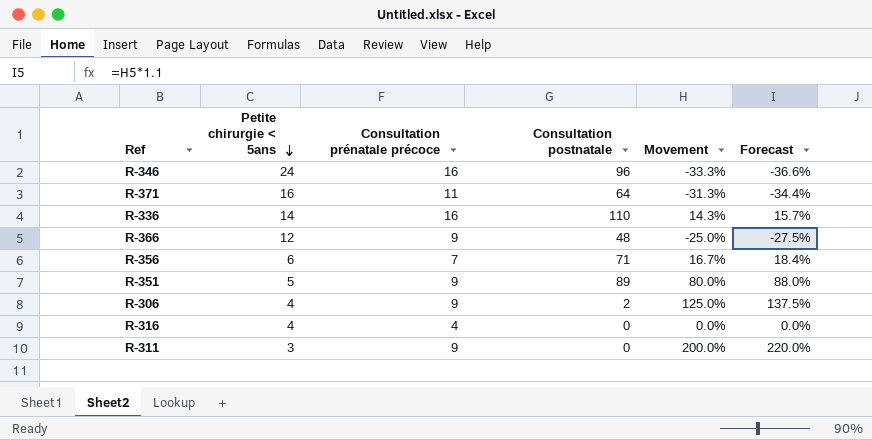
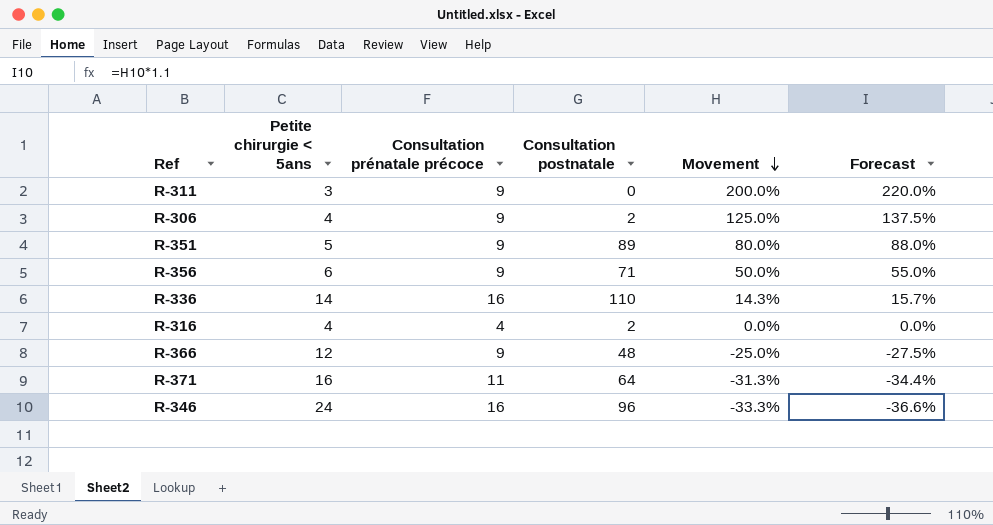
row order: Petite chirurgie < 5ans descending -> Movement descending
R-356 | Consultation prénatale précoce: 7 -> 9
R-356 | Movement: 16.7% -> 50.0%
R-356 | Forecast: 18.4% -> 55.0%
R-316 | Consultation postnatale: 0 -> 2

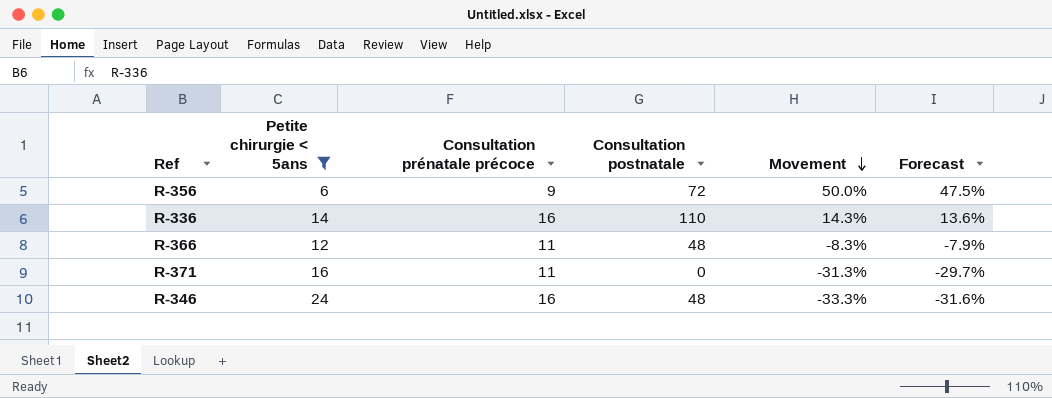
filter: none -> Petite chirurgie < 5ans >= 6
column Forecast | formula: [Movement] * 1.1 -> [Movement] * 0.95
R-356 | Consultation postnatale: 71 -> 72
R-366 | Consultation prénatale précoce: 9 -> 11
R-366 | Movement: -25.0% -> -8.3%
R-371 | Consultation postnatale: 64 -> 0
R-346 | Consultation postnatale: 96 -> 48

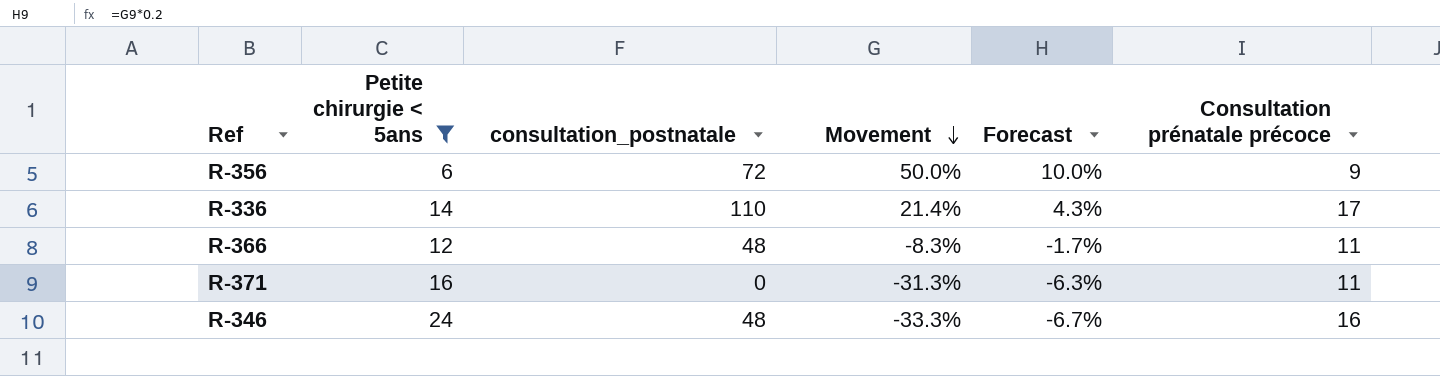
column name: Consultation postnatale -> consultation_postnatale
column Forecast | formula: [Movement] * 0.95 -> [Movement] * 0.2
column Consultation prénatale précoce | position: 3 -> 6
R-336 | Movement: 14.3% -> 21.4%
R-336 | Consultation prénatale précoce: 16 -> 17

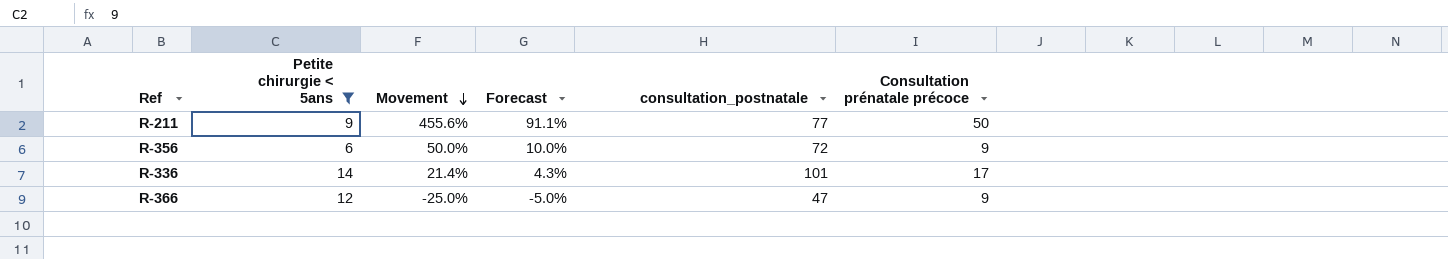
column consultation_postnatale | position: 3 -> 5
row R-371: 16 | 0 | -31.3% | -6.3% | 11 -> none
row R-346: 24 | 48 | -33.3% | -6.7% | 16 -> none
row R-211: none -> 9 | 455.6% | 91.1% | 77 | 50
R-336 | consultation_postnatale: 110 -> 101
R-366 | Movement: -8.3% -> -25.0%
R-366 | Forecast: -1.7% -> -5.0%
R-366 | consultation_postnatale: 48 -> 47
R-366 | Consultation prénatale précoce: 11 -> 9

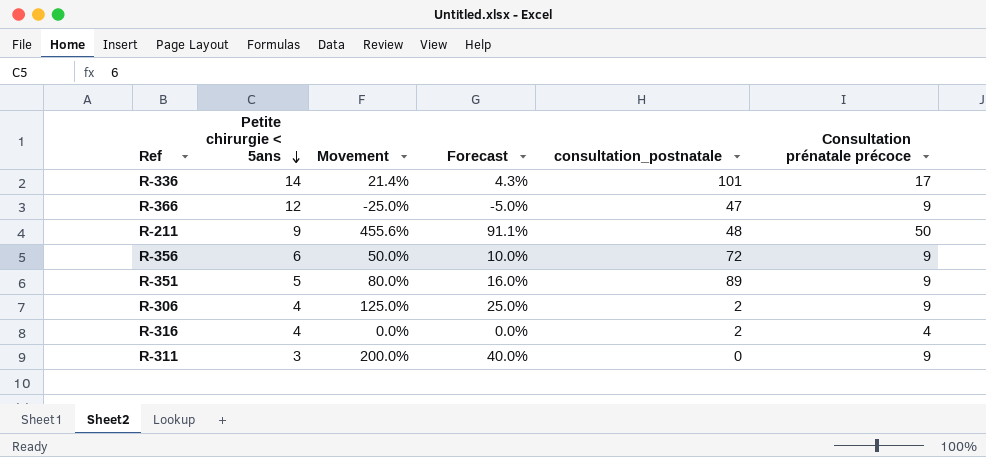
filter: Petite chirurgie < 5ans >= 6 -> none
row order: Movement descending -> Petite chirurgie < 5ans descending
R-211 | consultation_postnatale: 77 -> 48

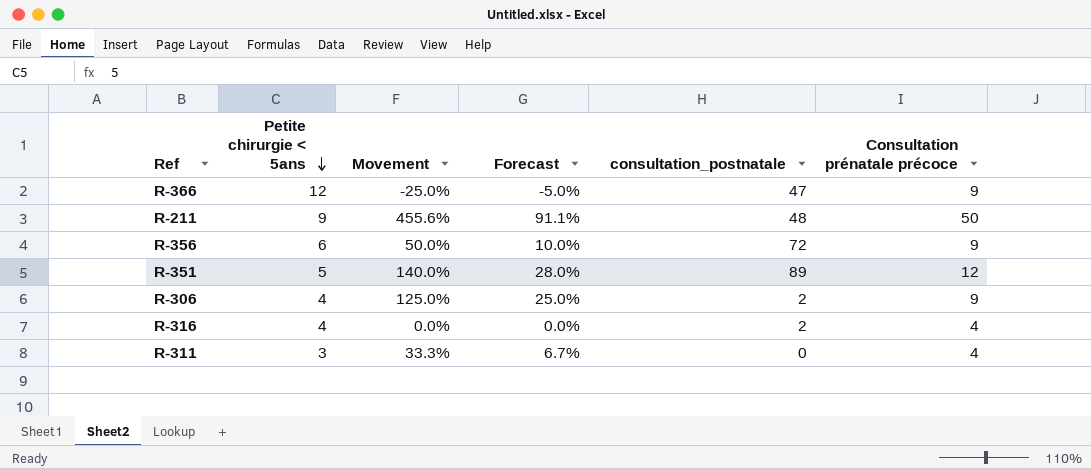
row R-336: 14 | 21.4% | 4.3% | 101 | 17 -> none
R-351 | Movement: 80.0% -> 140.0%
R-351 | Forecast: 16.0% -> 28.0%
R-351 | Consultation prénatale précoce: 9 -> 12
R-311 | Movement: 200.0% -> 33.3%
R-311 | Forecast: 40.0% -> 6.7%
R-311 | Consultation prénatale précoce: 9 -> 4

